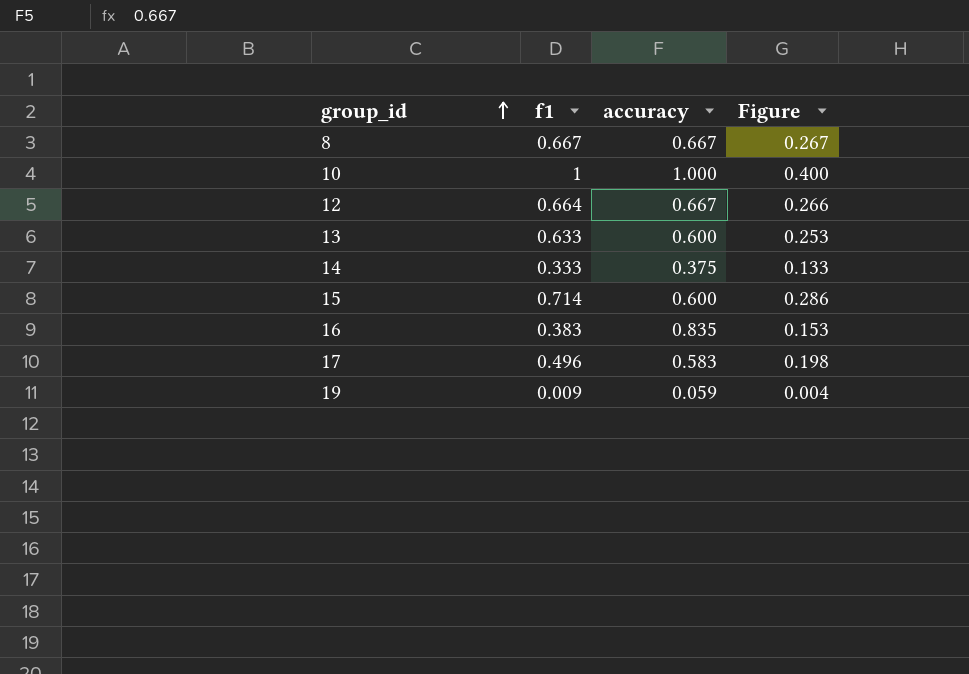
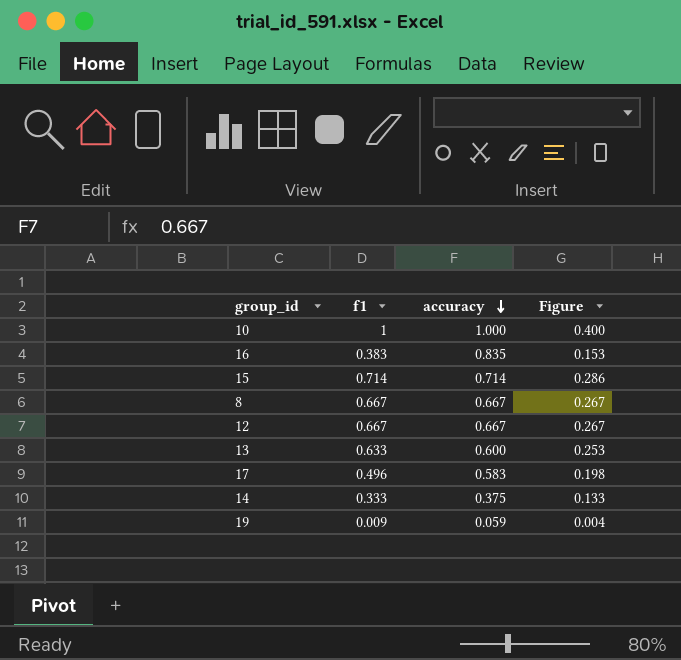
row order: group_id ascending -> accuracy descending
15 | accuracy: 0.600 -> 0.714
12 | f1: 0.664 -> 0.667
12 | Figure: 0.266 -> 0.267

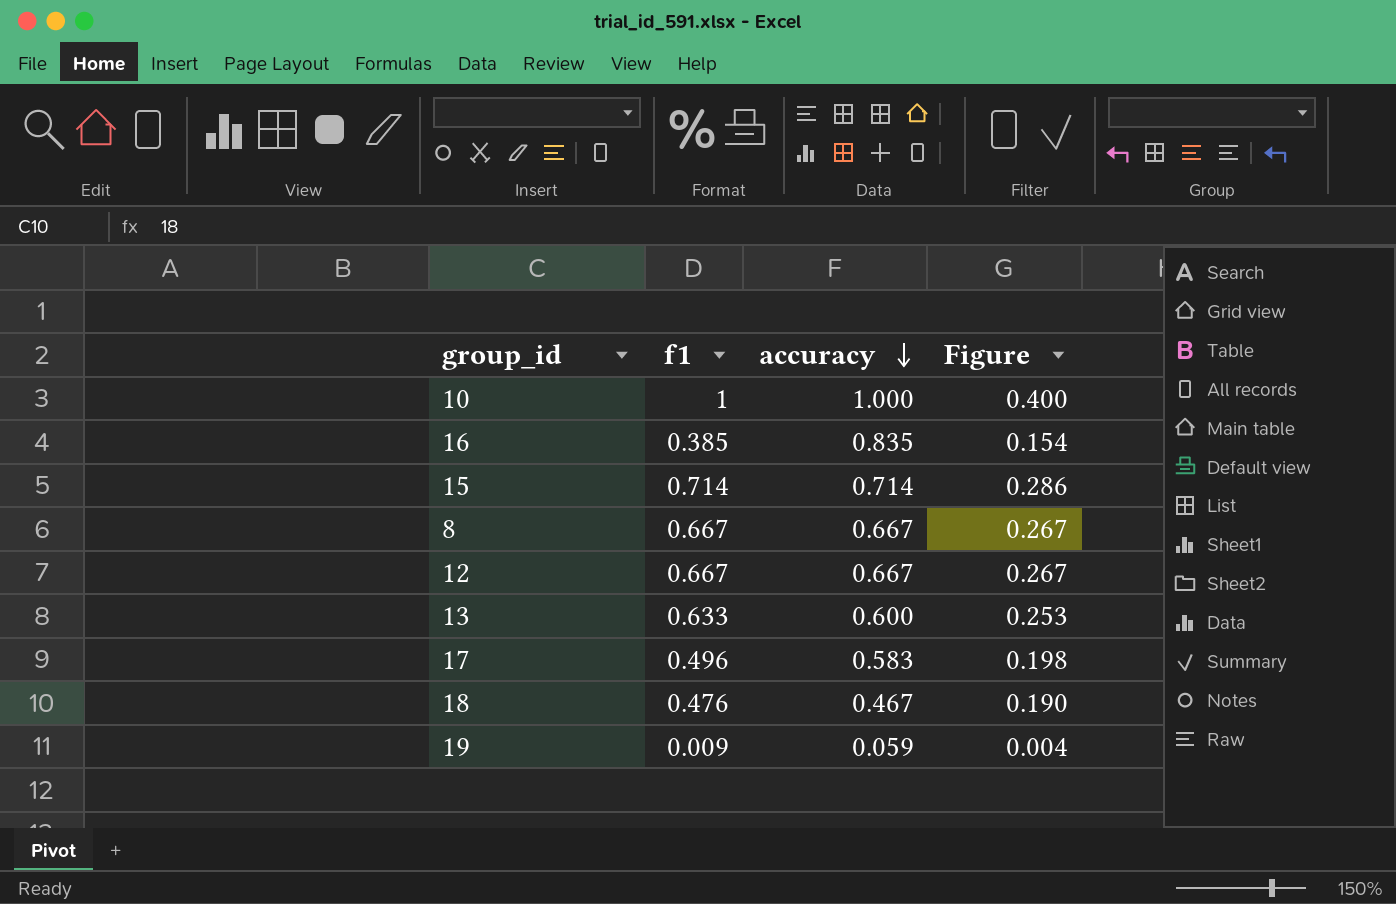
row 14: 0.333 | 0.375 | 0.133 -> none
16 | f1: 0.383 -> 0.385
16 | Figure: 0.153 -> 0.154
row 18: none -> 0.476 | 0.467 | 0.190

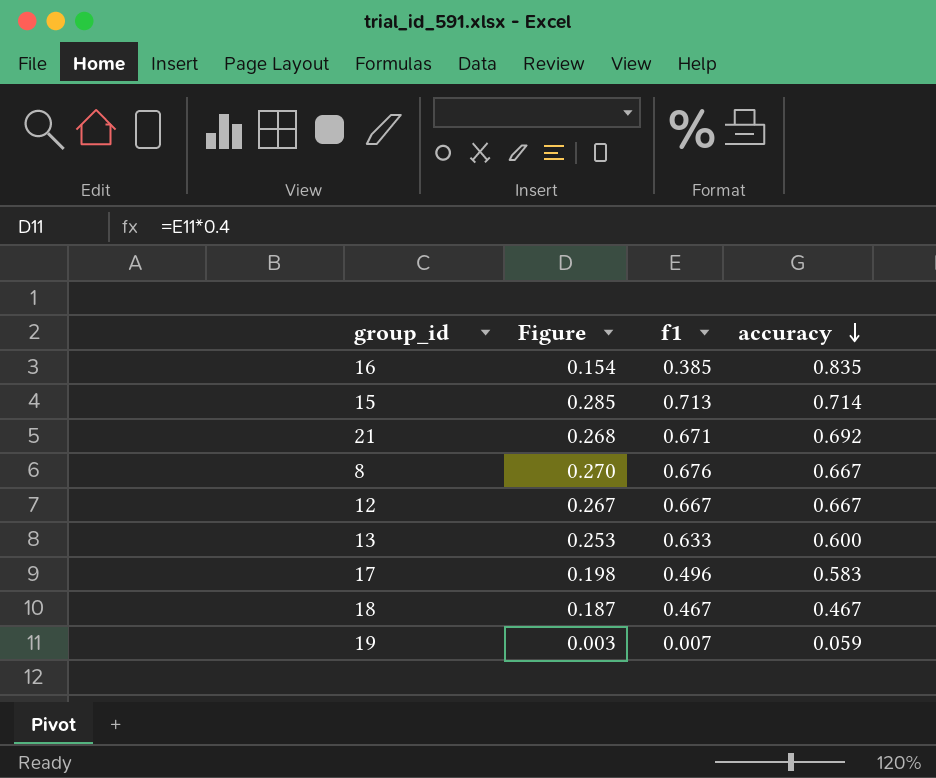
column Figure | position: 4 -> 2
row 10: 1 | 1.000 | 0.400 -> none
15 | Figure: 0.286 -> 0.285
15 | f1: 0.714 -> 0.713
row 21: none -> 0.268 | 0.671 | 0.692
8 | Figure: 0.267 -> 0.270
8 | f1: 0.667 -> 0.676
18 | Figure: 0.190 -> 0.187
18 | f1: 0.476 -> 0.467
19 | Figure: 0.004 -> 0.003
19 | f1: 0.009 -> 0.007

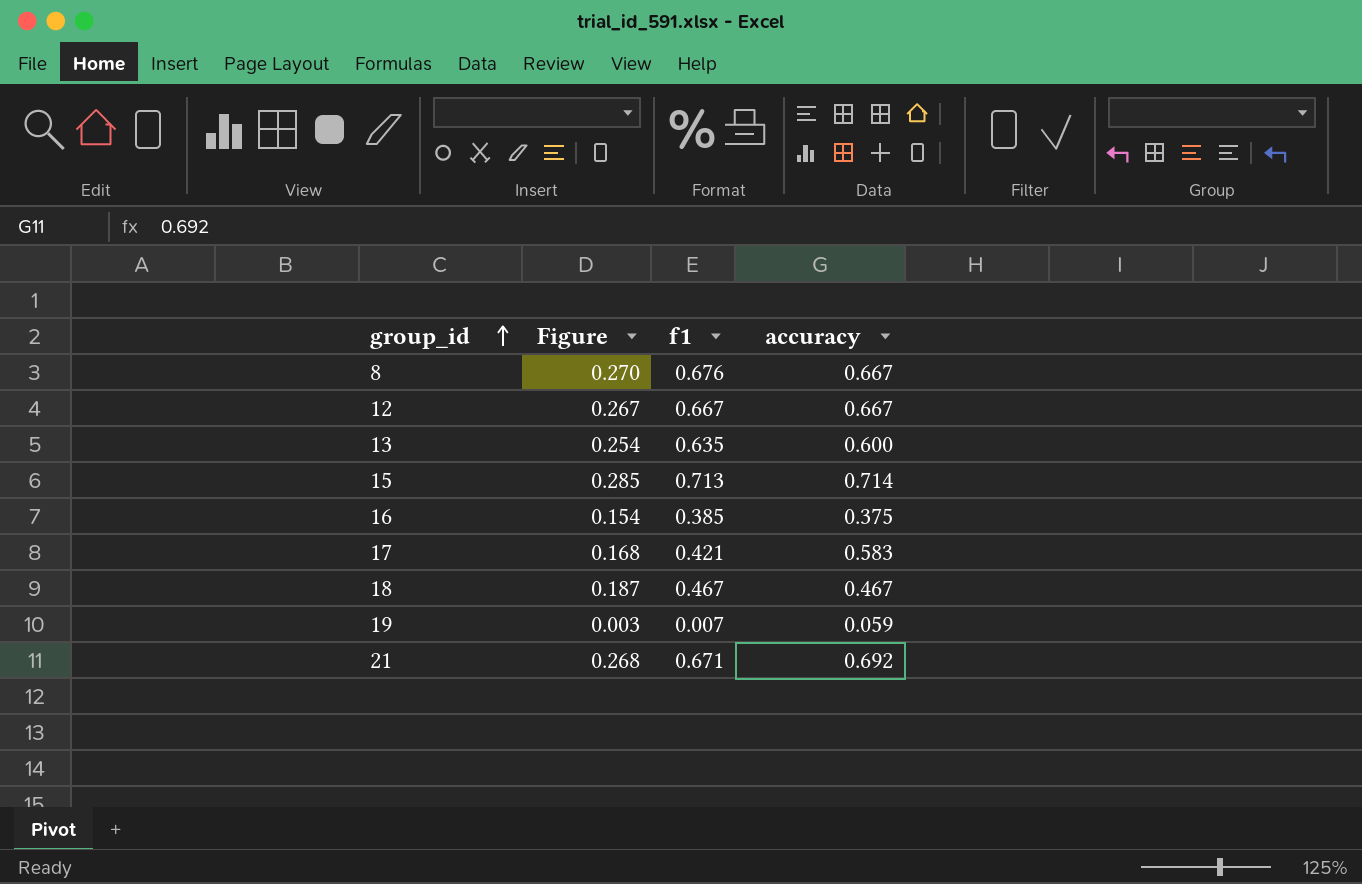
row order: accuracy descending -> group_id ascending
13 | Figure: 0.253 -> 0.254
13 | f1: 0.633 -> 0.635
16 | accuracy: 0.835 -> 0.375
17 | Figure: 0.198 -> 0.168
17 | f1: 0.496 -> 0.421

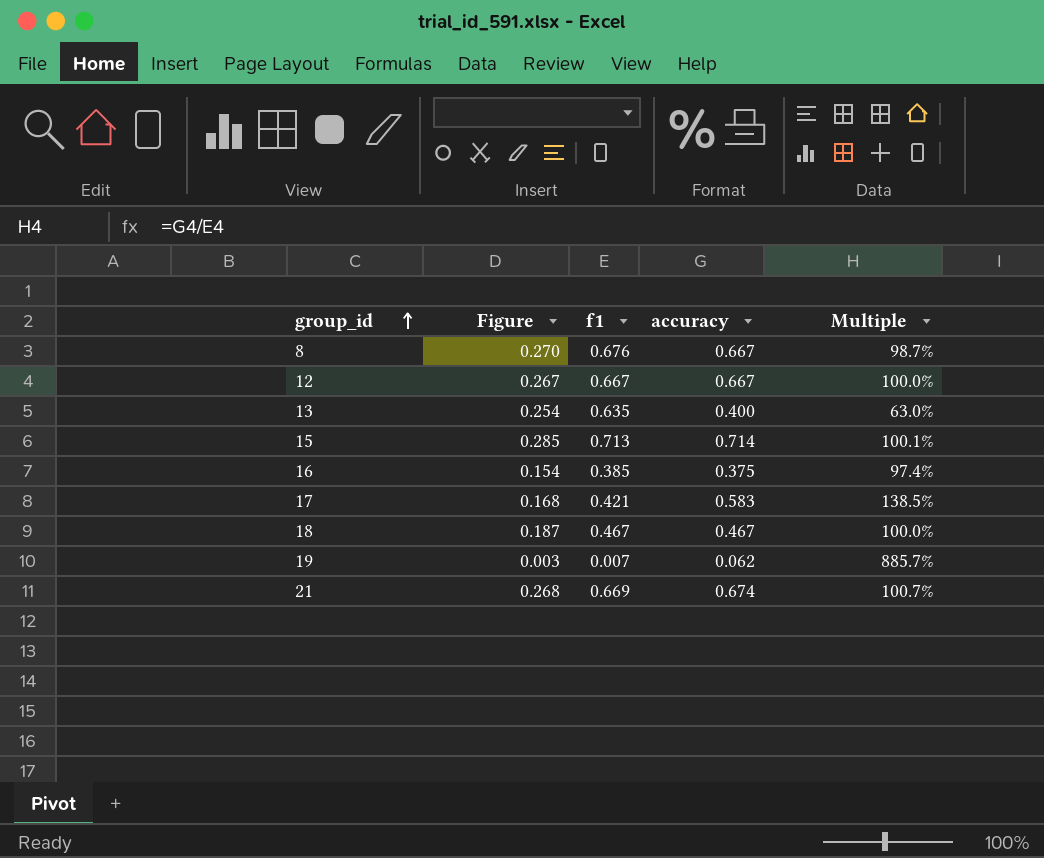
column Multiple | formula: none -> [accuracy] / [f1]
13 | accuracy: 0.600 -> 0.400
19 | accuracy: 0.059 -> 0.062
21 | f1: 0.671 -> 0.669
21 | accuracy: 0.692 -> 0.674

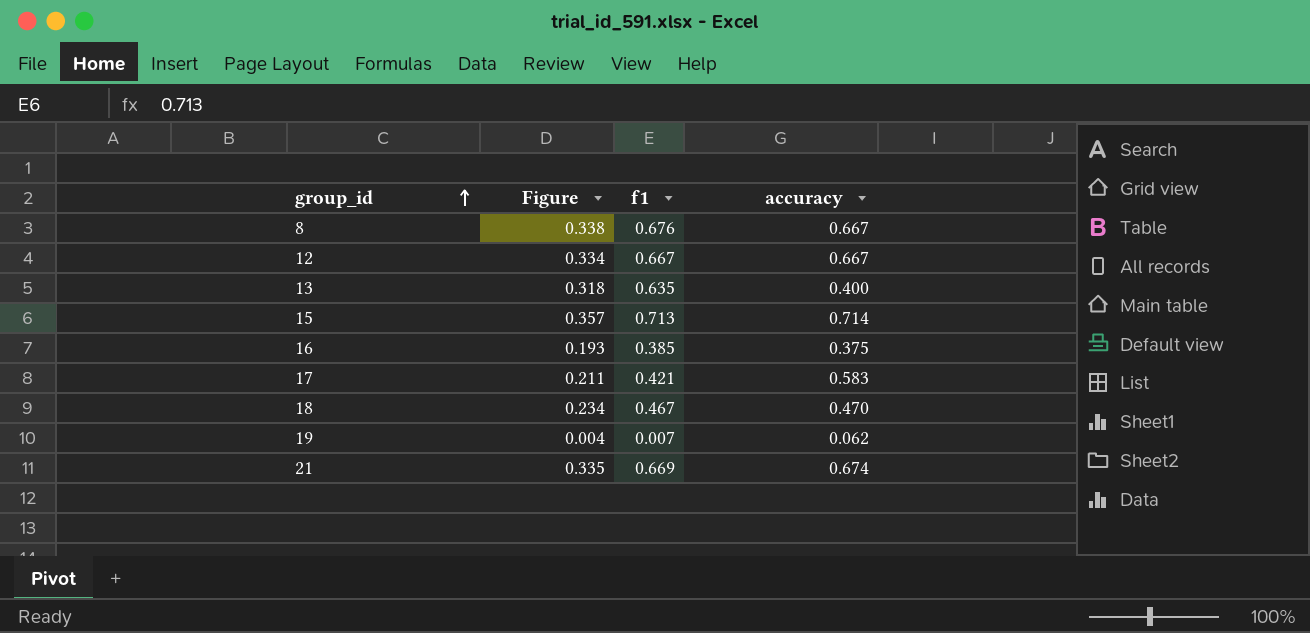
column Multiple | formula: [accuracy] / [f1] -> none
column Figure | formula: [f1] * 0.4 -> [f1] * 0.5
18 | accuracy: 0.467 -> 0.470

